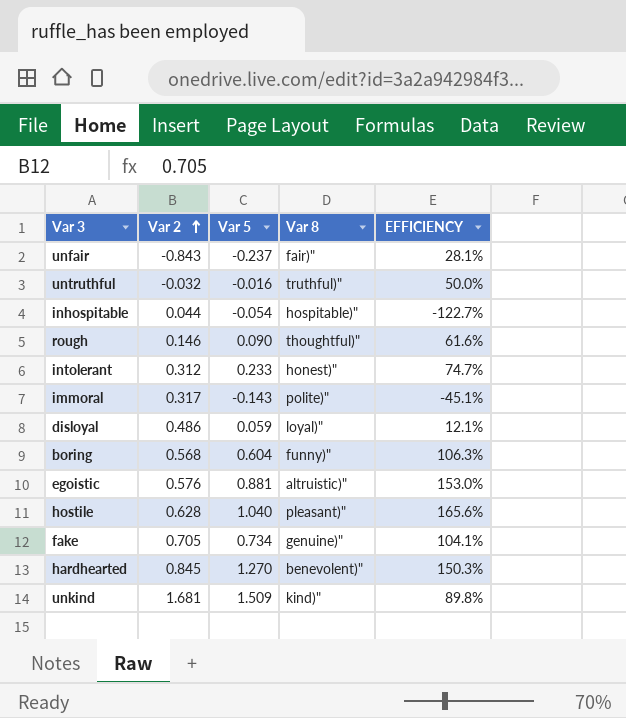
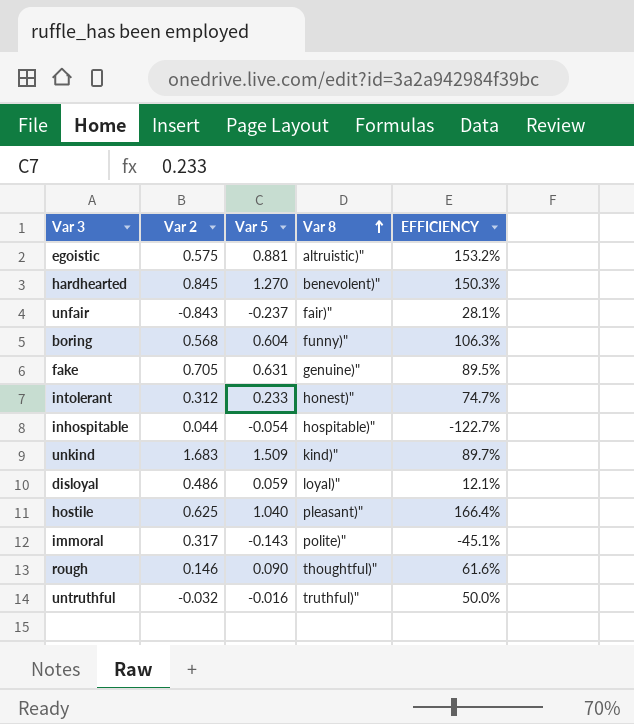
row order: Var 2 ascending -> Var 8 ascending
egoistic | Var 2: 0.576 -> 0.575
egoistic | EFFICIENCY: 153.0% -> 153.2%
fake | Var 5: 0.734 -> 0.631
fake | EFFICIENCY: 104.1% -> 89.5%
unkind | Var 2: 1.681 -> 1.683
unkind | EFFICIENCY: 89.8% -> 89.7%
hostile | Var 2: 0.628 -> 0.625
hostile | EFFICIENCY: 165.6% -> 166.4%

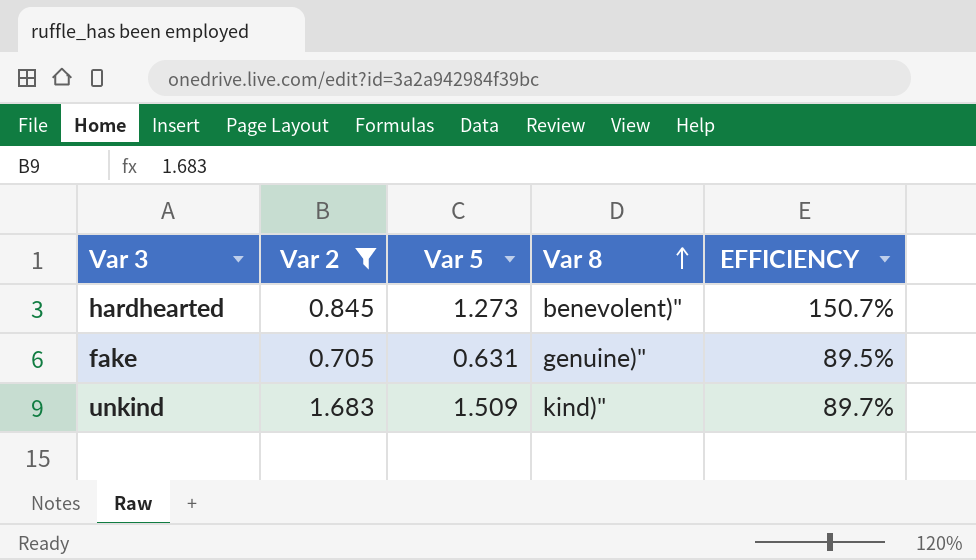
filter: none -> Var 2 >= 0.705
hardhearted | Var 5: 1.270 -> 1.273
hardhearted | EFFICIENCY: 150.3% -> 150.7%

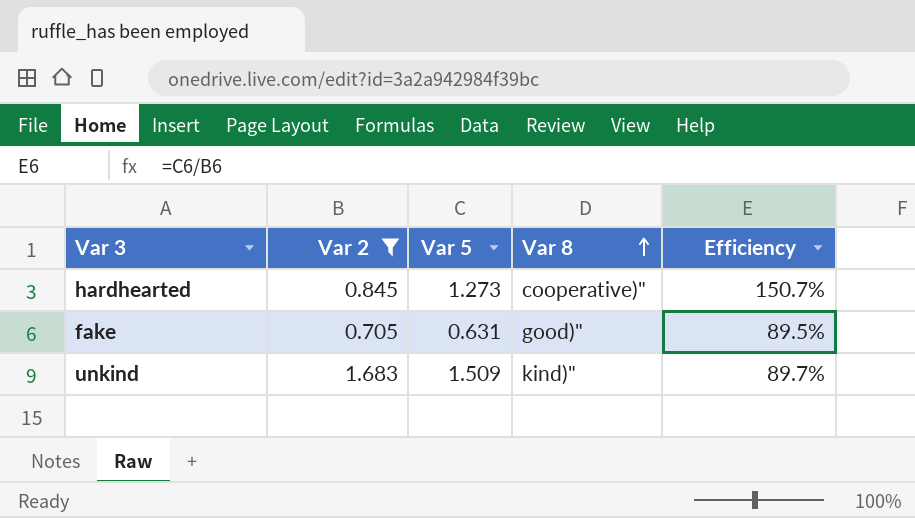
column name: EFFICIENCY -> Efficiency
hardhearted | Var 8: benevolent)" -> cooperative)"
fake | Var 8: genuine)" -> good)"

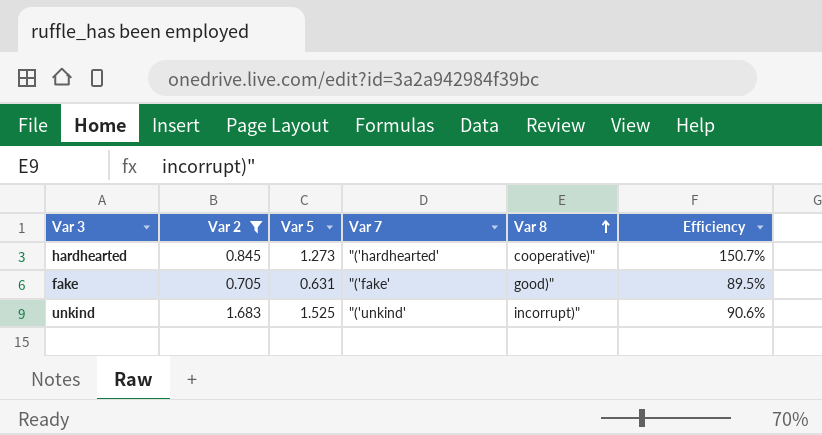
column Var 7 | position: none -> 4
unkind | Var 5: 1.509 -> 1.525
unkind | Var 8: kind)" -> incorrupt)"
unkind | Efficiency: 89.7% -> 90.6%

